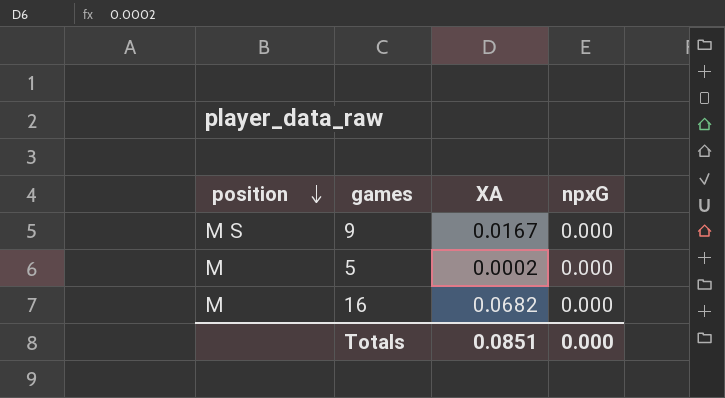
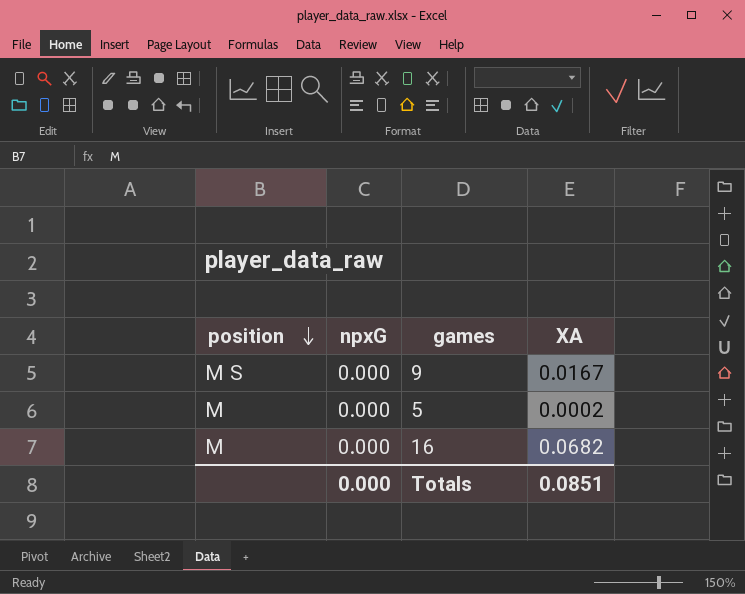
column npxG | position: 4 -> 2

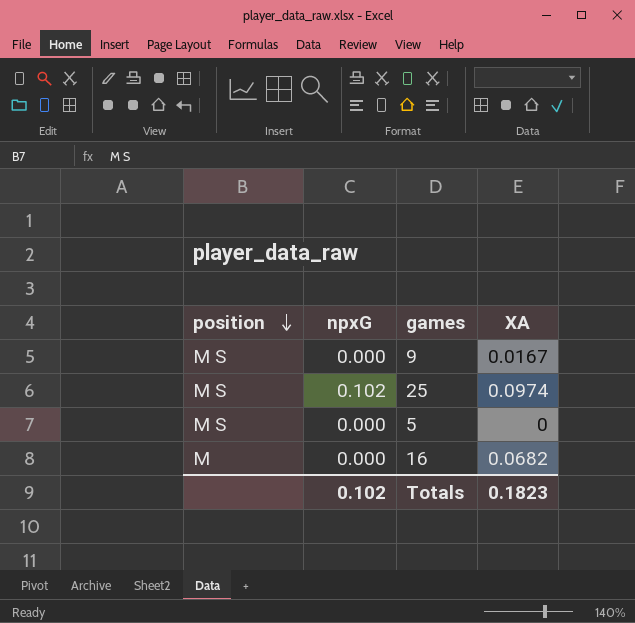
row 25: none -> M S | 0.102 | 0.0974
5 | position: M -> M S
5 | XA: 0.0002 -> 0
Totals | npxG: 0.000 -> 0.102
Totals | XA: 0.0851 -> 0.1823

